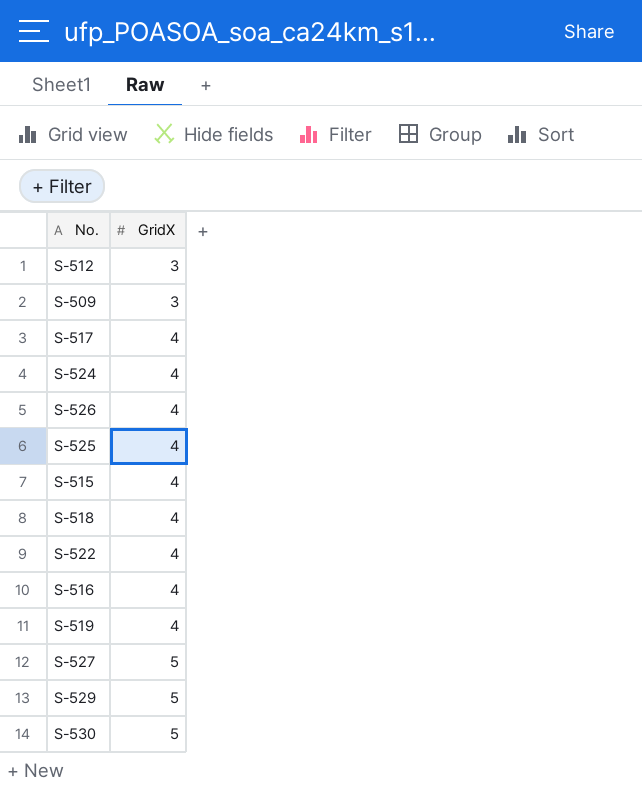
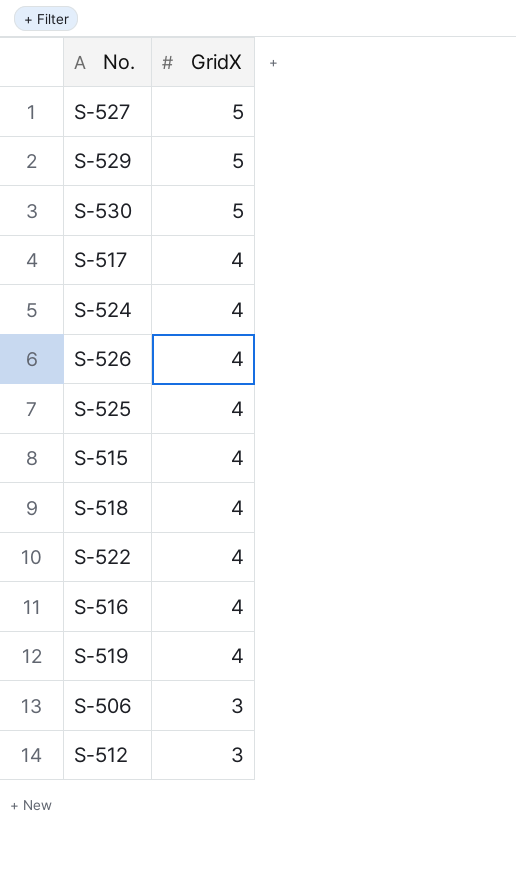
row order: GridX ascending -> GridX descending
row S-509: 3 -> none
row S-506: none -> 3

